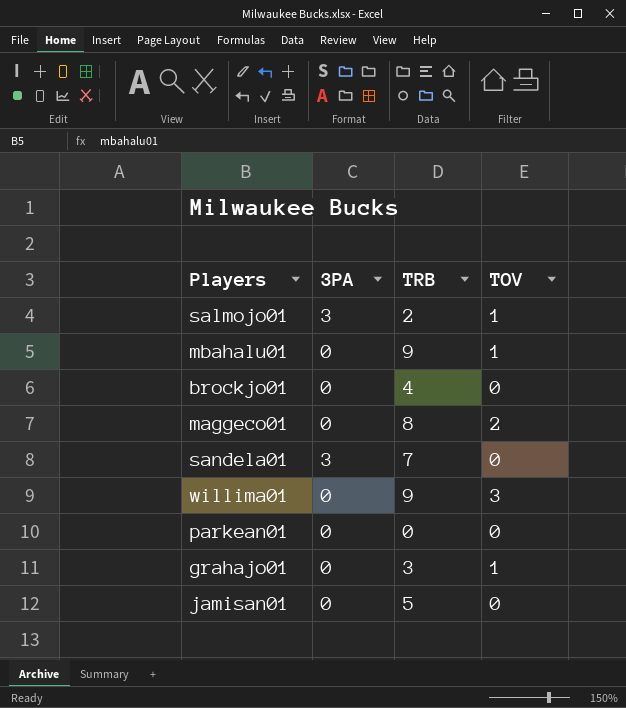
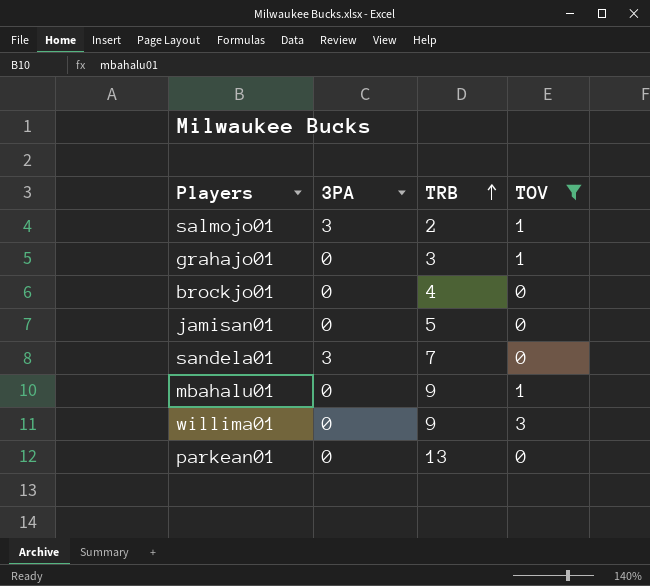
filter: none -> TOV != 2
row order: none -> TRB ascending
parkean01 | TRB: 0 -> 13

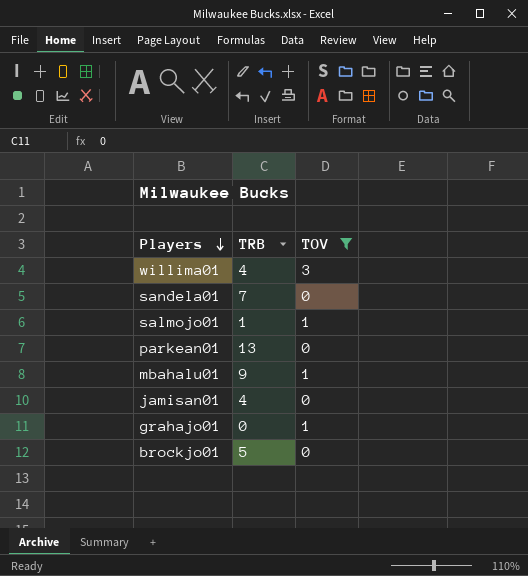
row order: TRB ascending -> Players descending
column 3PA | position: 2 -> none
willima01 | TRB: 9 -> 4
salmojo01 | TRB: 2 -> 1
jamisan01 | TRB: 5 -> 4
grahajo01 | TRB: 3 -> 0
brockjo01 | TRB: 4 -> 5

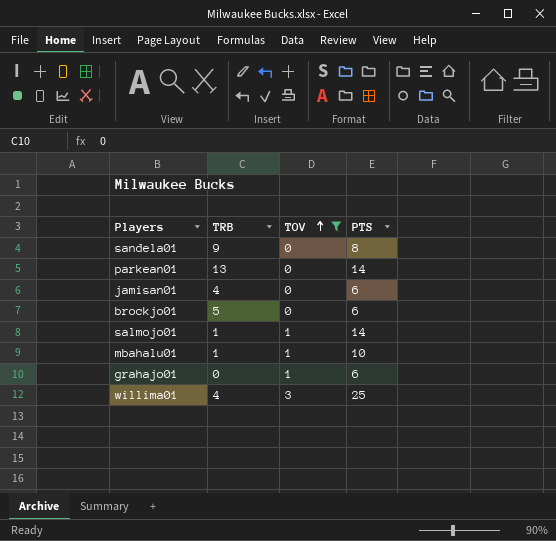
row order: Players descending -> TOV ascending
column PTS | position: none -> 4
sandela01 | TRB: 7 -> 9
mbahalu01 | TRB: 9 -> 1

